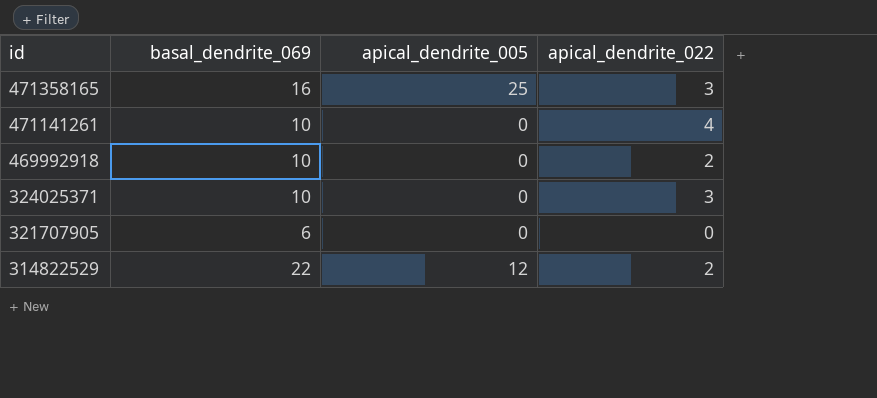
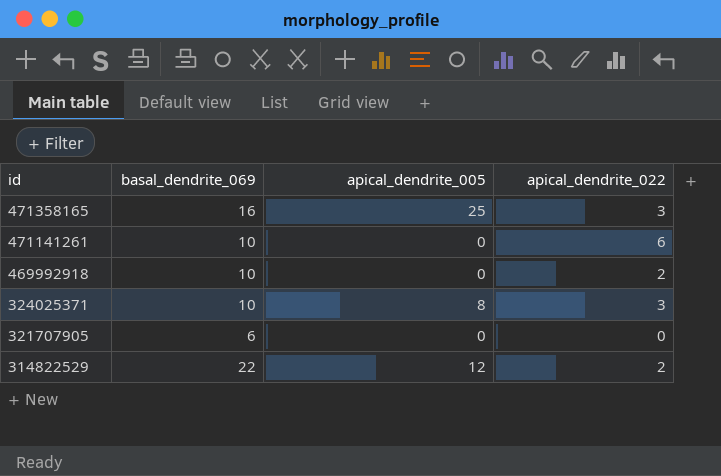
471141261 | apical_dendrite_022: 4 -> 6
324025371 | apical_dendrite_005: 0 -> 8

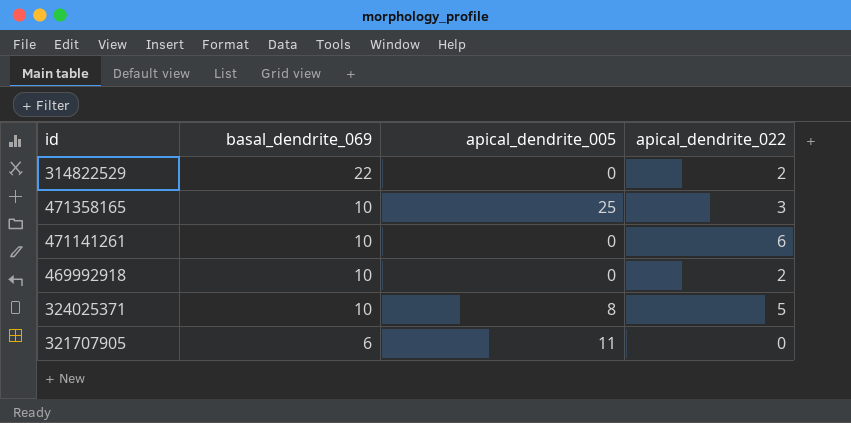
row order: id descending -> basal_dendrite_069 descending
314822529 | apical_dendrite_005: 12 -> 0
471358165 | basal_dendrite_069: 16 -> 10
324025371 | apical_dendrite_022: 3 -> 5
321707905 | apical_dendrite_005: 0 -> 11

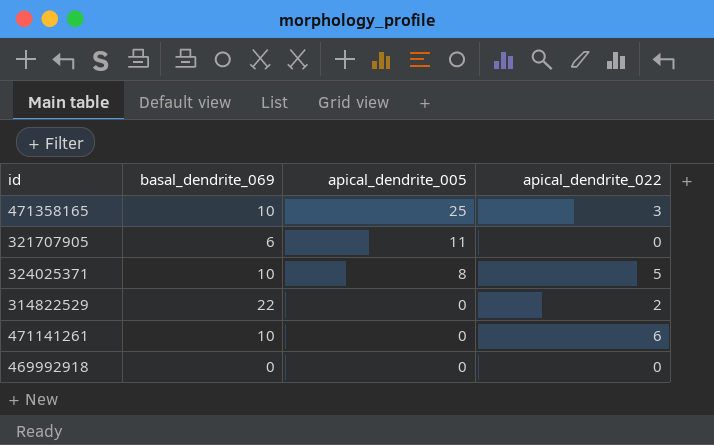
row order: basal_dendrite_069 descending -> apical_dendrite_005 descending
469992918 | basal_dendrite_069: 10 -> 0
469992918 | apical_dendrite_022: 2 -> 0

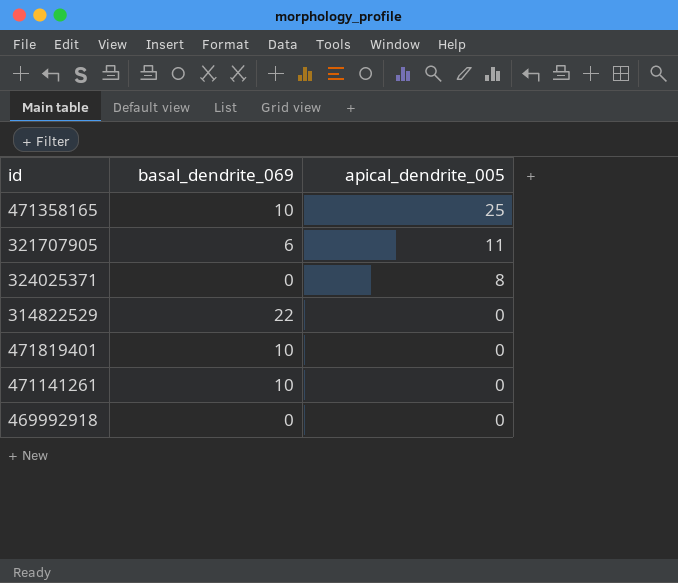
column apical_dendrite_022 | position: 4 -> none
324025371 | basal_dendrite_069: 10 -> 0
row 471819401: none -> 10 | 0

